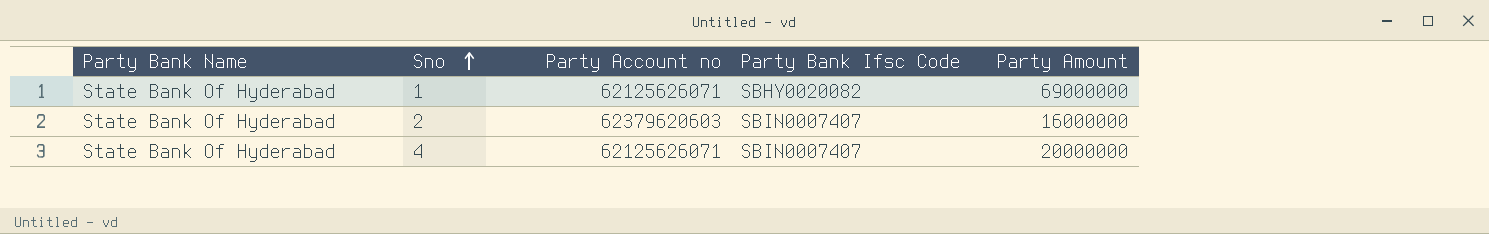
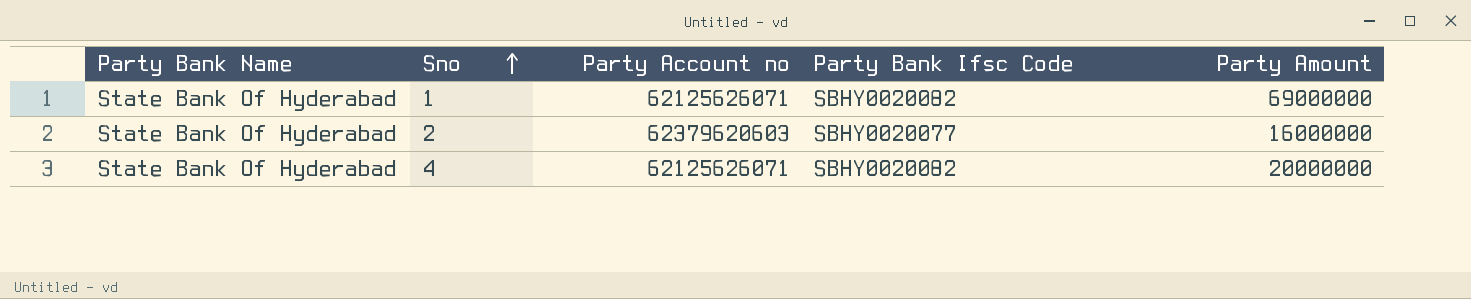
2 | Party Bank Ifsc Code: SBIN0007407 -> SBHY0020077
4 | Party Bank Ifsc Code: SBIN0007407 -> SBHY0020082

